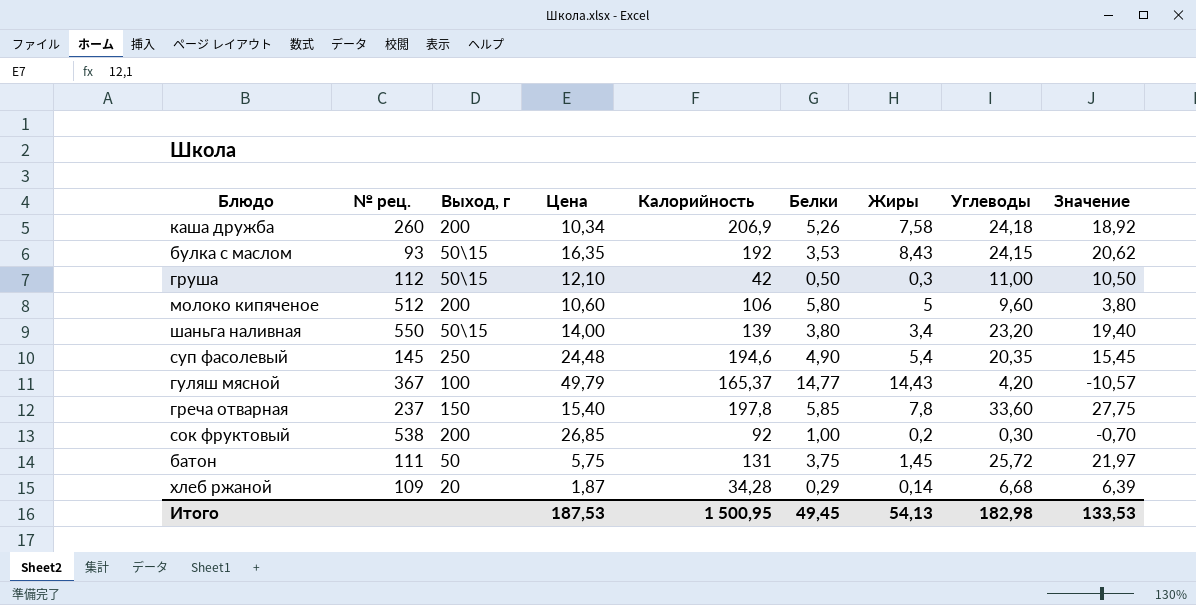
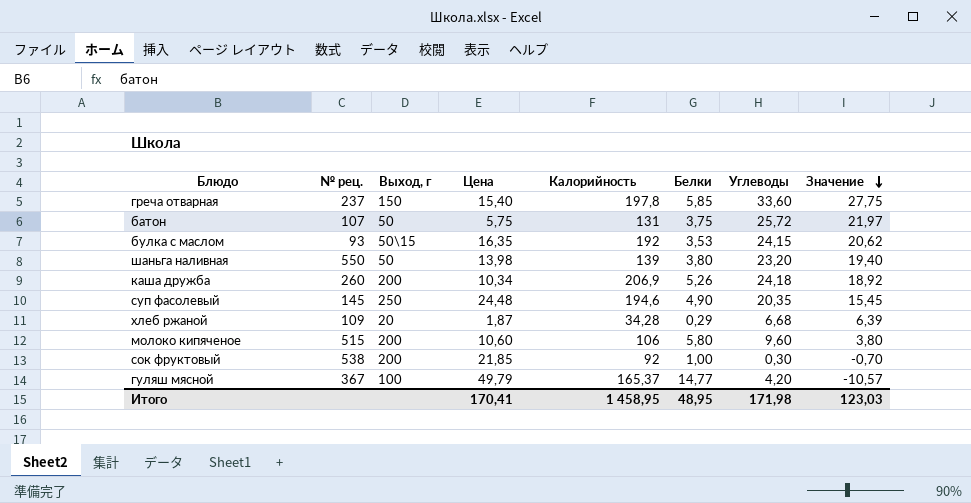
row order: none -> Значение descending
column Жиры | position: 7 -> none
row груша: 112 | 50\15 | 12,10 | 42 | 0,50 | 0,3 | 11,00 | 10,50 -> none
батон | № рец.: 111 -> 107
шаньга наливная | Выход, г: 50\15 -> 50
шаньга наливная | Цена: 14,00 -> 13,98
молоко кипяченое | № рец.: 512 -> 515
сок фруктовый | Цена: 26,85 -> 21,85
Итого | Цена: 187,53 -> 170,41
Итого | Калорийность: 1 500,95 -> 1 458,95
Итого | Белки: 49,45 -> 48,95
Итого | Углеводы: 182,98 -> 171,98
Итого | Значение: 133,53 -> 123,03

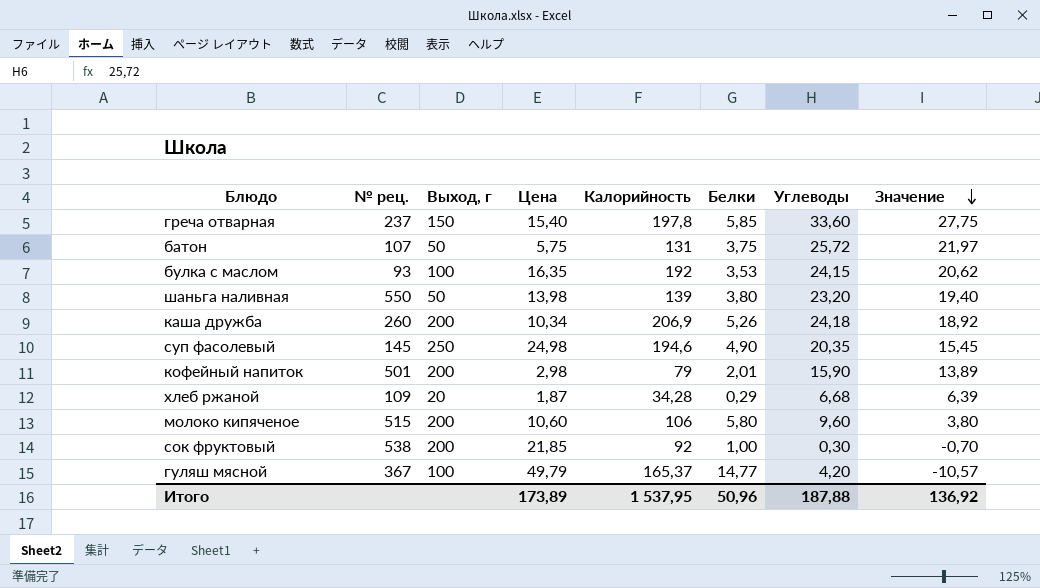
булка с маслом | Выход, г: 50\15 -> 100
суп фасолевый | Цена: 24,48 -> 24,98
row кофейный напиток: none -> 501 | 200 | 2,98 | 79 | 2,01 | 15,90 | 13,89
Итого | Цена: 170,41 -> 173,89
Итого | Калорийность: 1 458,95 -> 1 537,95
Итого | Белки: 48,95 -> 50,96
Итого | Углеводы: 171,98 -> 187,88
Итого | Значение: 123,03 -> 136,92

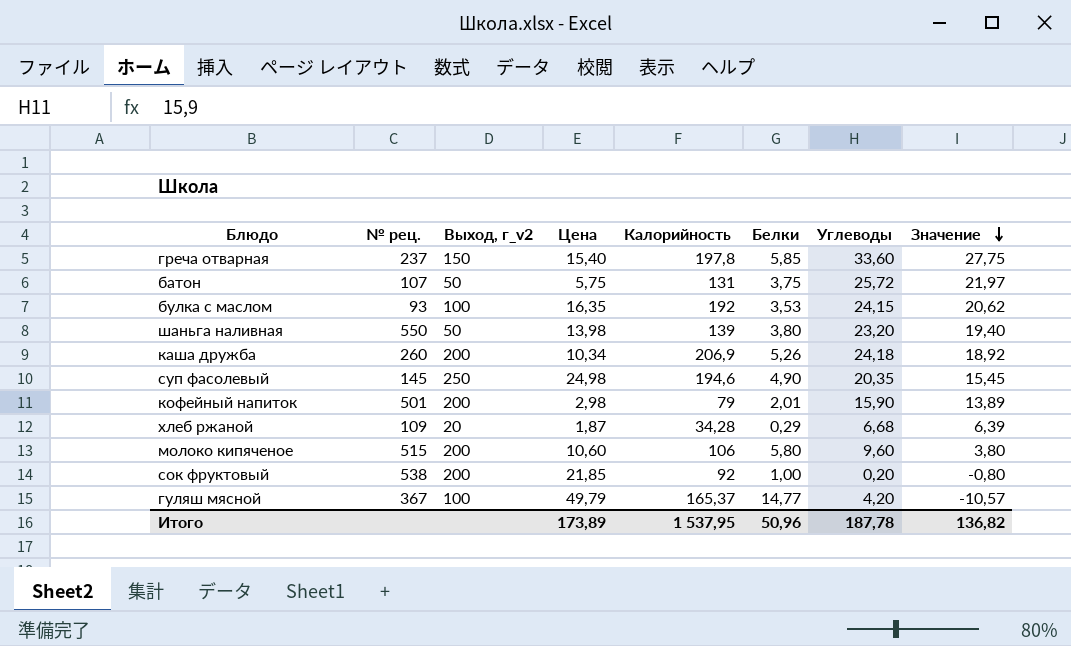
column name: Выход, г -> Выход, г_v2
сок фруктовый | Углеводы: 0,30 -> 0,20
сок фруктовый | Значение: -0,70 -> -0,80
Итого | Углеводы: 187,88 -> 187,78
Итого | Значение: 136,92 -> 136,82

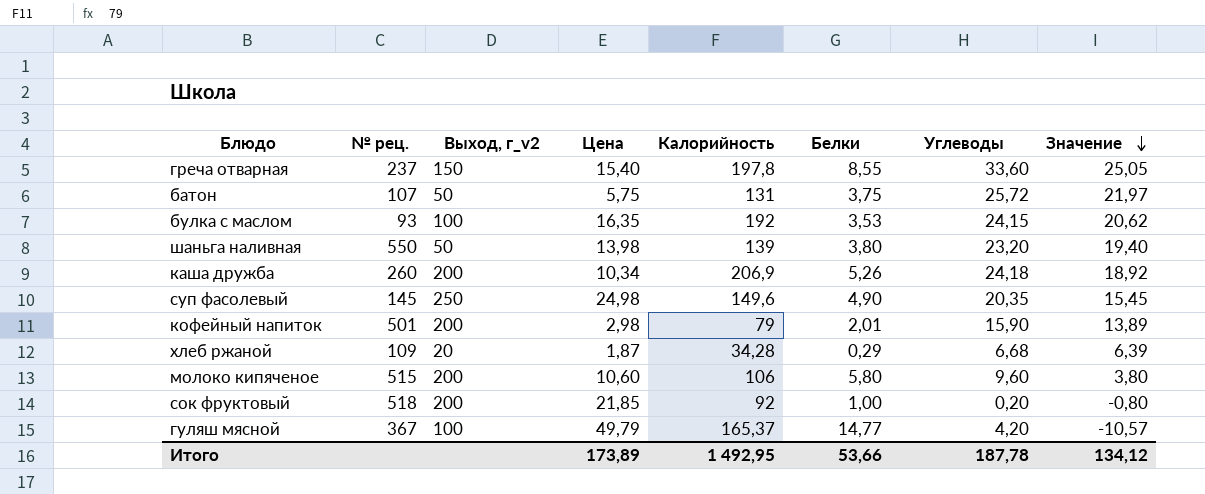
греча отварная | Белки: 5,85 -> 8,55
греча отварная | Значение: 27,75 -> 25,05
суп фасолевый | Калорийность: 194,6 -> 149,6
сок фруктовый | № рец.: 538 -> 518
Итого | Калорийность: 1 537,95 -> 1 492,95
Итого | Белки: 50,96 -> 53,66
Итого | Значение: 136,82 -> 134,12

